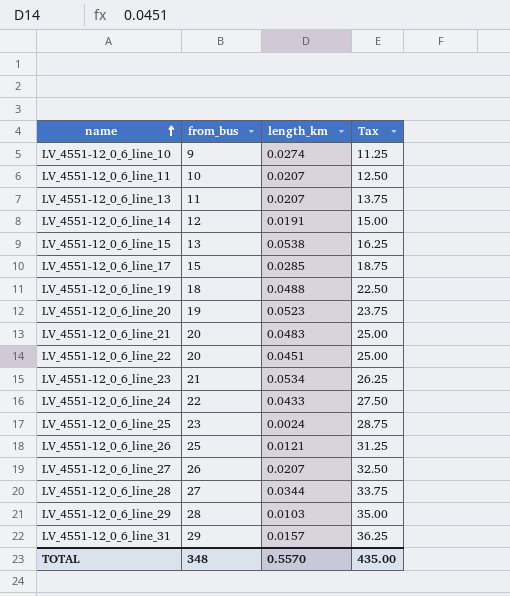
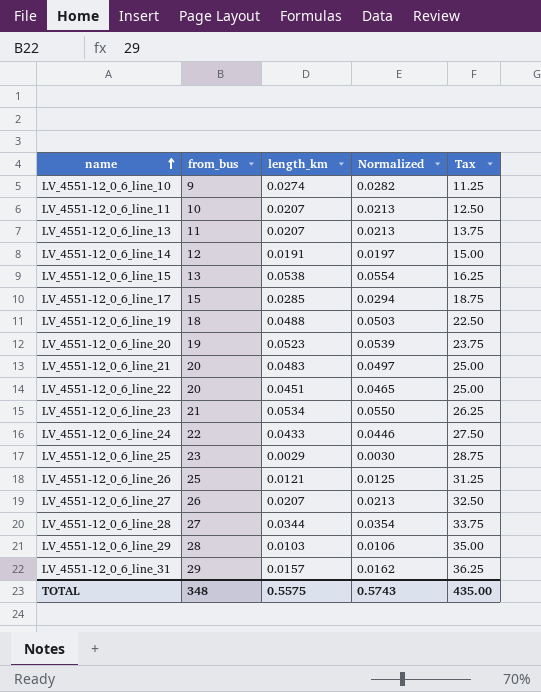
column Normalized | formula: none -> [length_km] * 1.03
LV_4551-12_0_6_line_25 | length_km: 0.0024 -> 0.0029
TOTAL | length_km: 0.5570 -> 0.5575

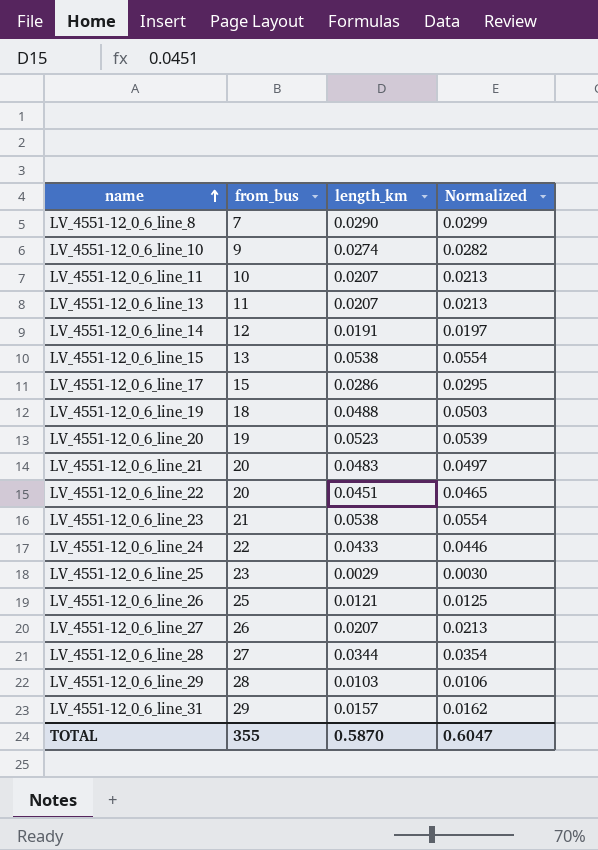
column Tax | formula: [from_bus] * 1.25 -> none
row LV_4551-12_0_6_line_8: none -> 7 | 0.0290 | 0.0299
LV_4551-12_0_6_line_17 | length_km: 0.0285 -> 0.0286
LV_4551-12_0_6_line_17 | Normalized: 0.0294 -> 0.0295
LV_4551-12_0_6_line_23 | length_km: 0.0534 -> 0.0538
LV_4551-12_0_6_line_23 | Normalized: 0.0550 -> 0.0554
TOTAL | from_bus: 348 -> 355
TOTAL | length_km: 0.5575 -> 0.5870
TOTAL | Normalized: 0.5743 -> 0.6047

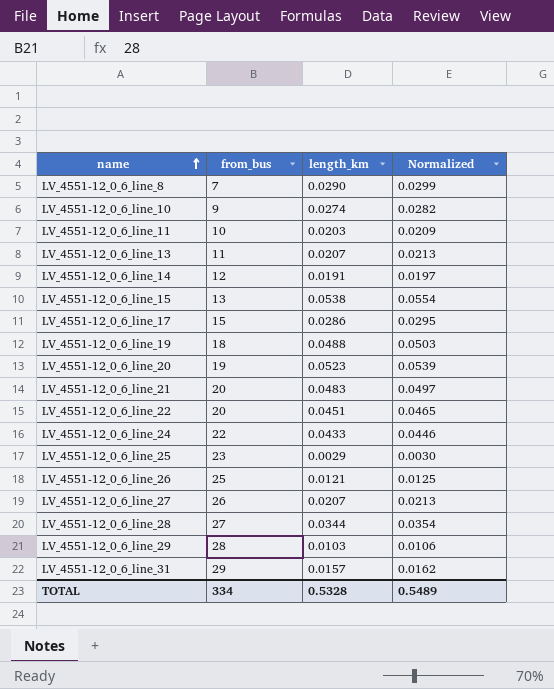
row LV_4551-12_0_6_line_23: 21 | 0.0538 | 0.0554 -> none
LV_4551-12_0_6_line_11 | length_km: 0.0207 -> 0.0203
LV_4551-12_0_6_line_11 | Normalized: 0.0213 -> 0.0209
TOTAL | from_bus: 355 -> 334
TOTAL | length_km: 0.5870 -> 0.5328
TOTAL | Normalized: 0.6047 -> 0.5489

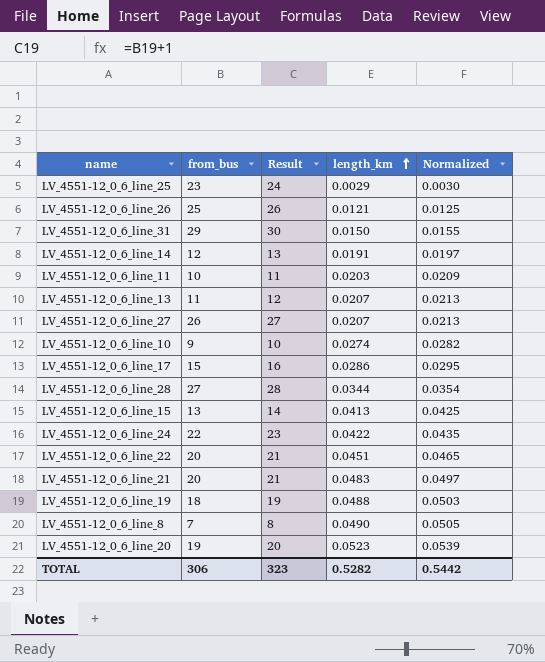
row order: name ascending -> length_km ascending
column Result | formula: none -> [from_bus] + 1
row LV_4551-12_0_6_line_29: 28 | 0.0103 | 0.0106 -> none
LV_4551-12_0_6_line_31 | length_km: 0.0157 -> 0.0150
LV_4551-12_0_6_line_31 | Normalized: 0.0162 -> 0.0155
LV_4551-12_0_6_line_15 | length_km: 0.0538 -> 0.0413
LV_4551-12_0_6_line_15 | Normalized: 0.0554 -> 0.0425
LV_4551-12_0_6_line_24 | length_km: 0.0433 -> 0.0422
LV_4551-12_0_6_line_24 | Normalized: 0.0446 -> 0.0435
LV_4551-12_0_6_line_8 | length_km: 0.0290 -> 0.0490
LV_4551-12_0_6_line_8 | Normalized: 0.0299 -> 0.0505
TOTAL | from_bus: 334 -> 306
TOTAL | length_km: 0.5328 -> 0.5282
TOTAL | Normalized: 0.5489 -> 0.5442

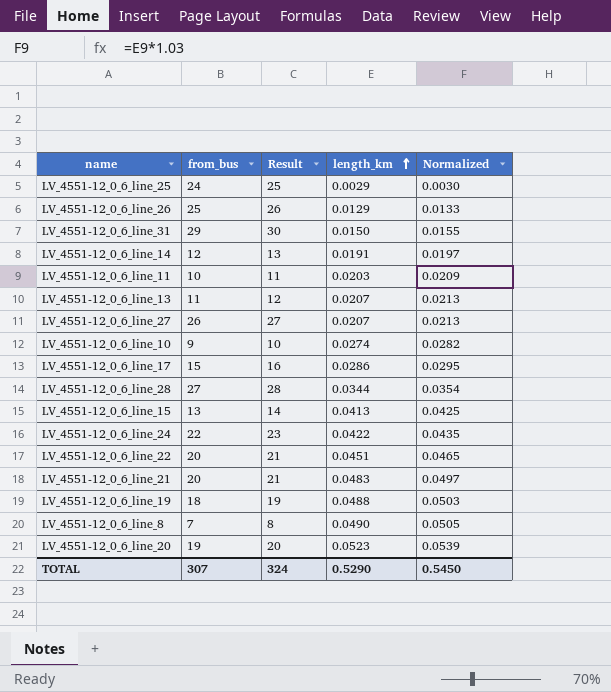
LV_4551-12_0_6_line_25 | from_bus: 23 -> 24
LV_4551-12_0_6_line_25 | Result: 24 -> 25
LV_4551-12_0_6_line_26 | length_km: 0.0121 -> 0.0129
LV_4551-12_0_6_line_26 | Normalized: 0.0125 -> 0.0133
TOTAL | from_bus: 306 -> 307
TOTAL | Result: 323 -> 324
TOTAL | length_km: 0.5282 -> 0.5290
TOTAL | Normalized: 0.5442 -> 0.5450

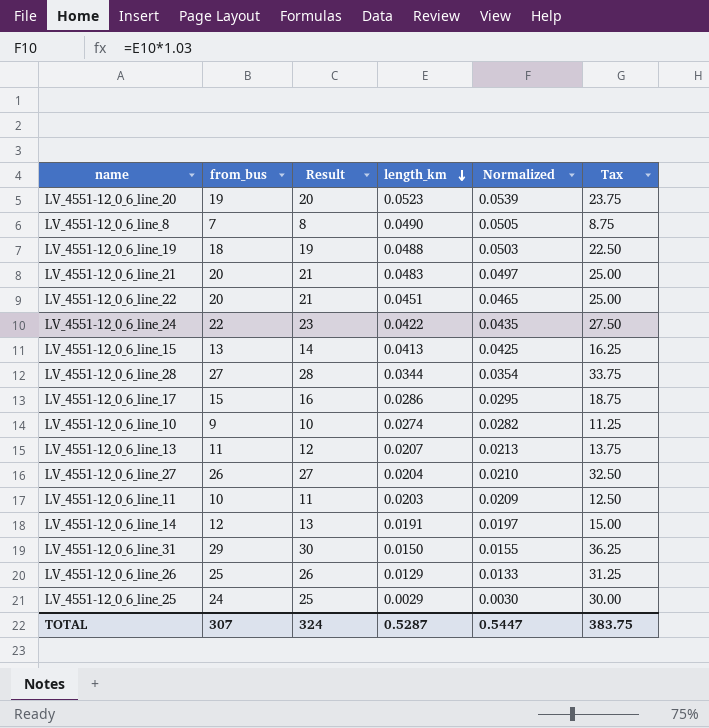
row order: length_km ascending -> length_km descending
column Tax | formula: none -> [from_bus] * 1.25
LV_4551-12_0_6_line_27 | length_km: 0.0207 -> 0.0204
LV_4551-12_0_6_line_27 | Normalized: 0.0213 -> 0.0210
TOTAL | length_km: 0.5290 -> 0.5287
TOTAL | Normalized: 0.5450 -> 0.5447

